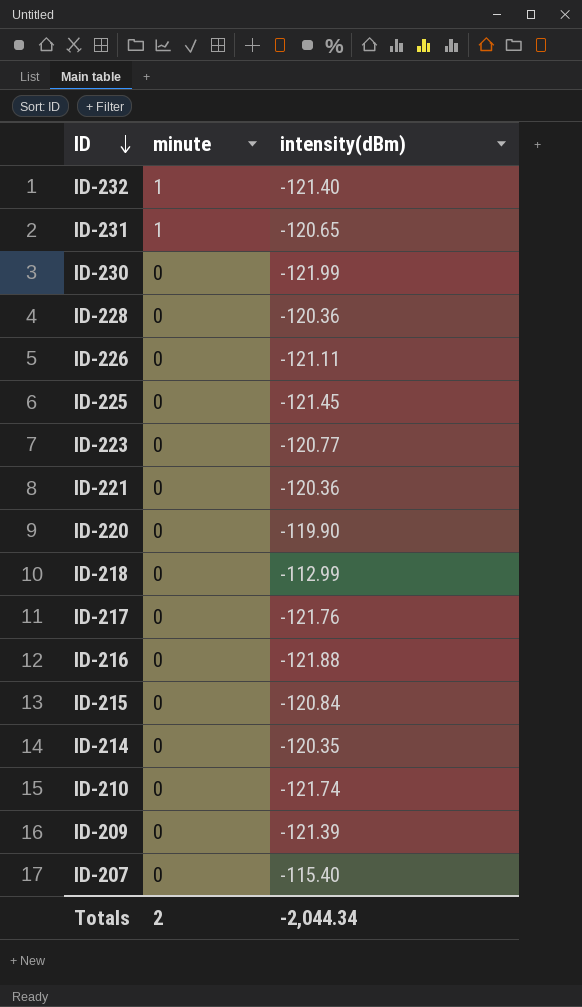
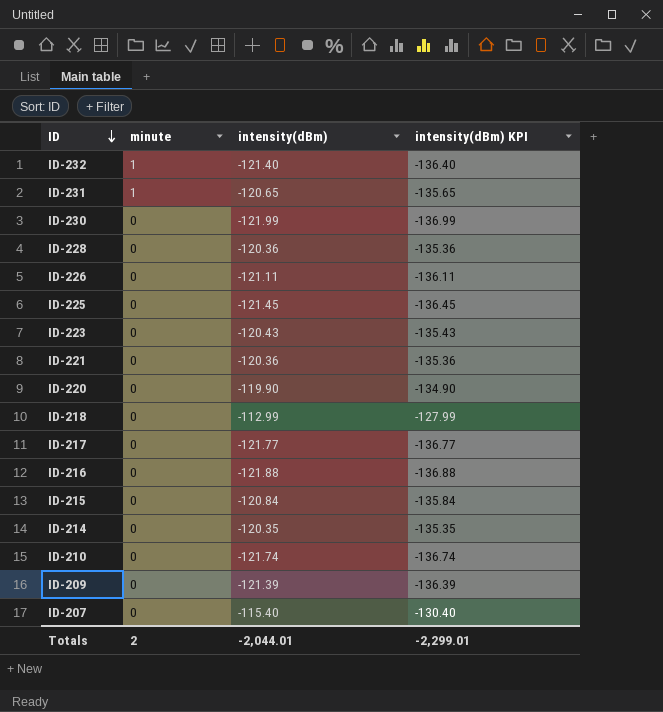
column intensity(dBm) KPI | formula: none -> [intensity(dBm)] - 15
ID-223 | intensity(dBm): -120.77 -> -120.43
ID-217 | intensity(dBm): -121.76 -> -121.77
Totals | intensity(dBm): -2,044.34 -> -2,044.01

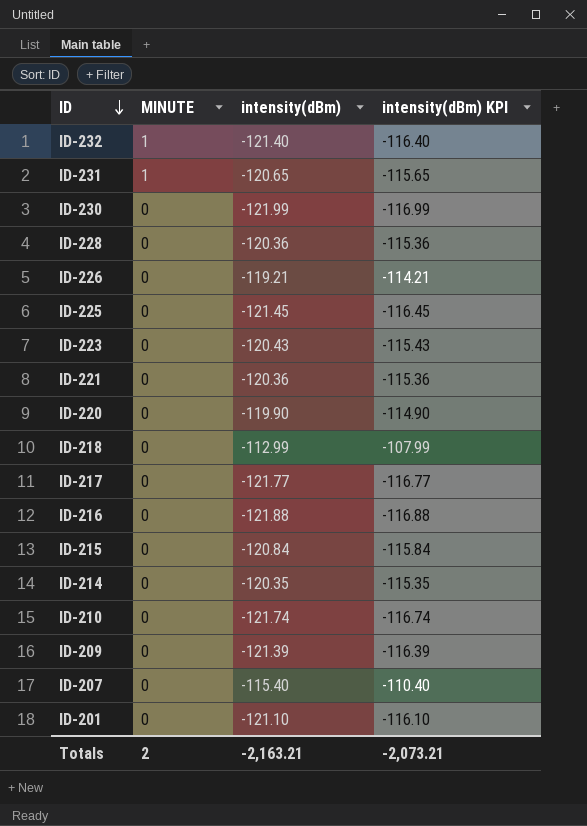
column name: minute -> MINUTE
column intensity(dBm) KPI | formula: [intensity(dBm)] - 15 -> [intensity(dBm)] + 5
ID-226 | intensity(dBm): -121.11 -> -119.21
row ID-201: none -> 0 | -121.10 | -116.10
Totals | intensity(dBm): -2,044.01 -> -2,163.21
Totals | intensity(dBm) KPI: -2,299.01 -> -2,073.21

